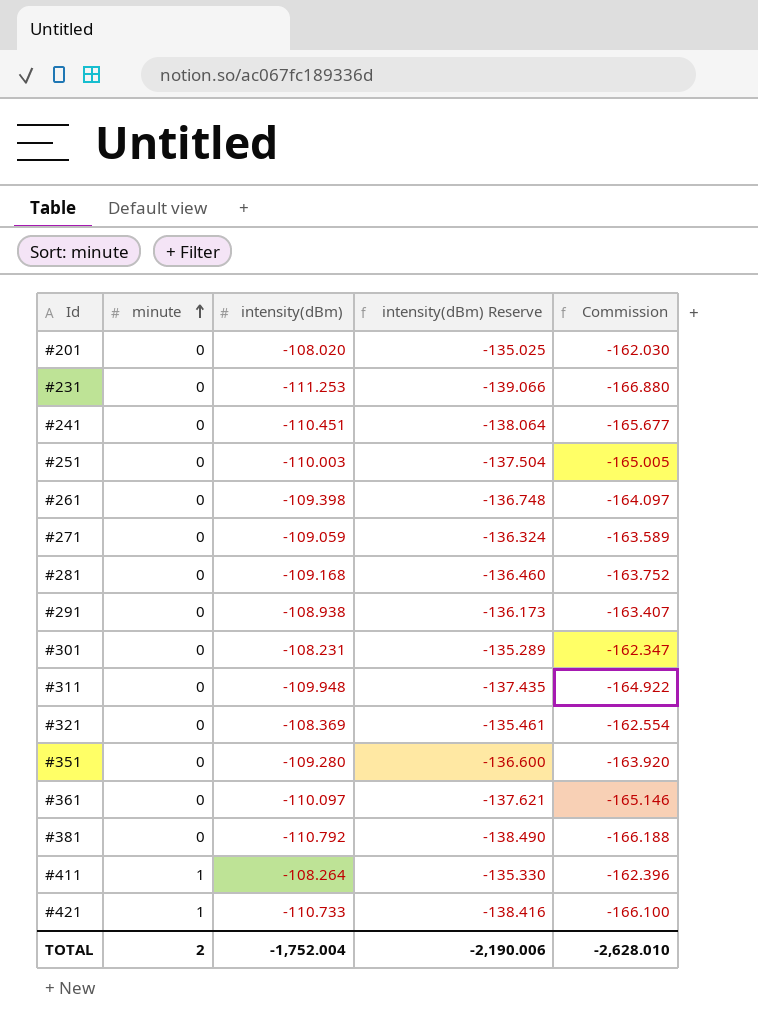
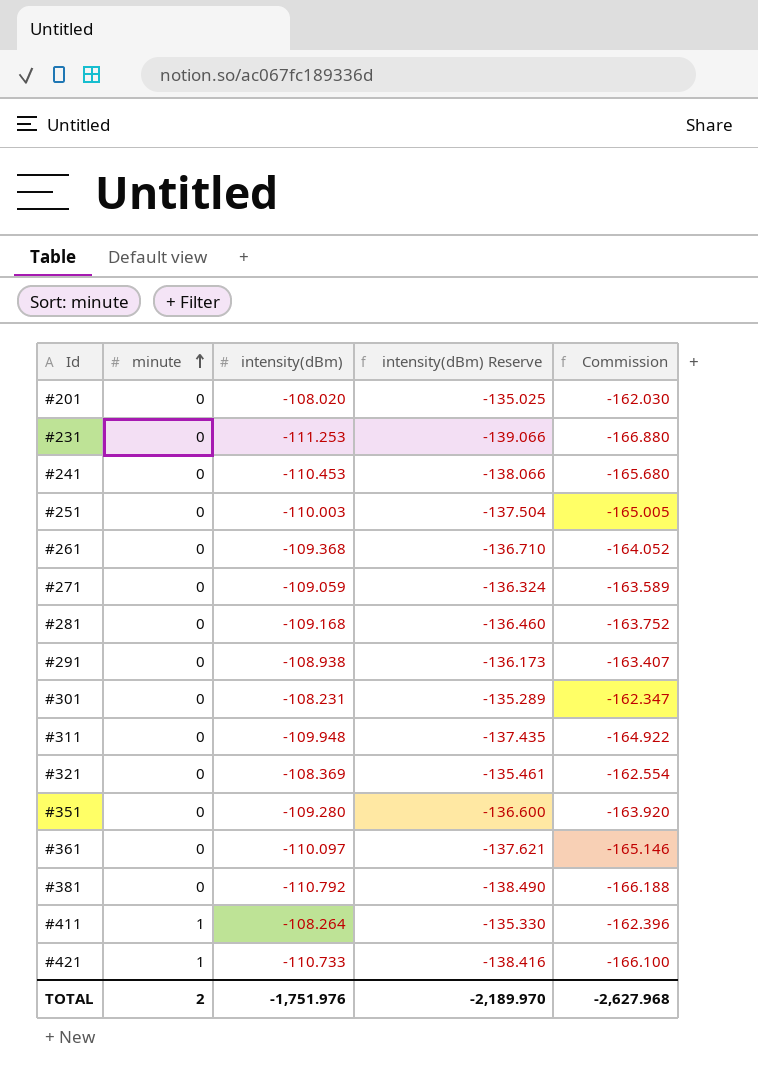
#241 | intensity(dBm): -110.451 -> -110.453
#241 | intensity(dBm) Reserve: -138.064 -> -138.066
#241 | Commission: -165.677 -> -165.680
#261 | intensity(dBm): -109.398 -> -109.368
#261 | intensity(dBm) Reserve: -136.748 -> -136.710
#261 | Commission: -164.097 -> -164.052
TOTAL | intensity(dBm): -1,752.004 -> -1,751.976
TOTAL | intensity(dBm) Reserve: -2,190.006 -> -2,189.970
TOTAL | Commission: -2,628.010 -> -2,627.968

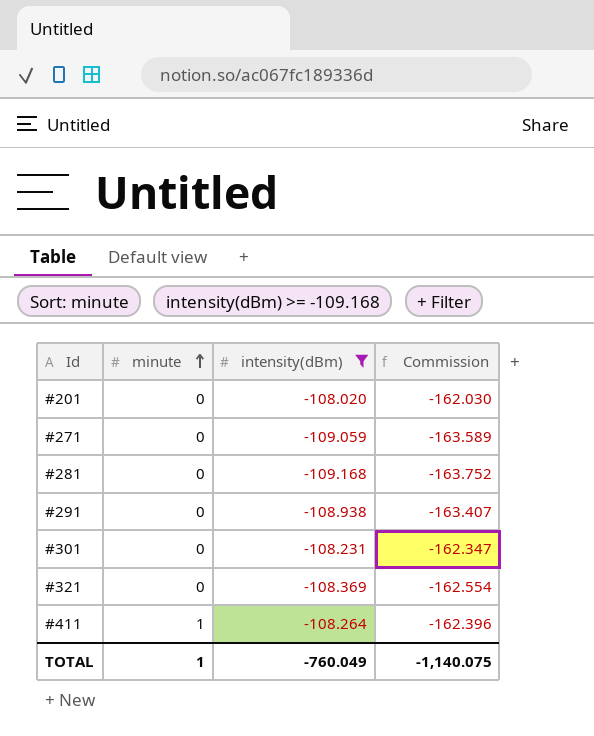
filter: none -> intensity(dBm) >= -109.168
column intensity(dBm) Reserve | formula: [intensity(dBm)] * 1.25 -> none
TOTAL | minute: 2 -> 1
TOTAL | intensity(dBm): -1,751.976 -> -760.049
TOTAL | Commission: -2,627.968 -> -1,140.075

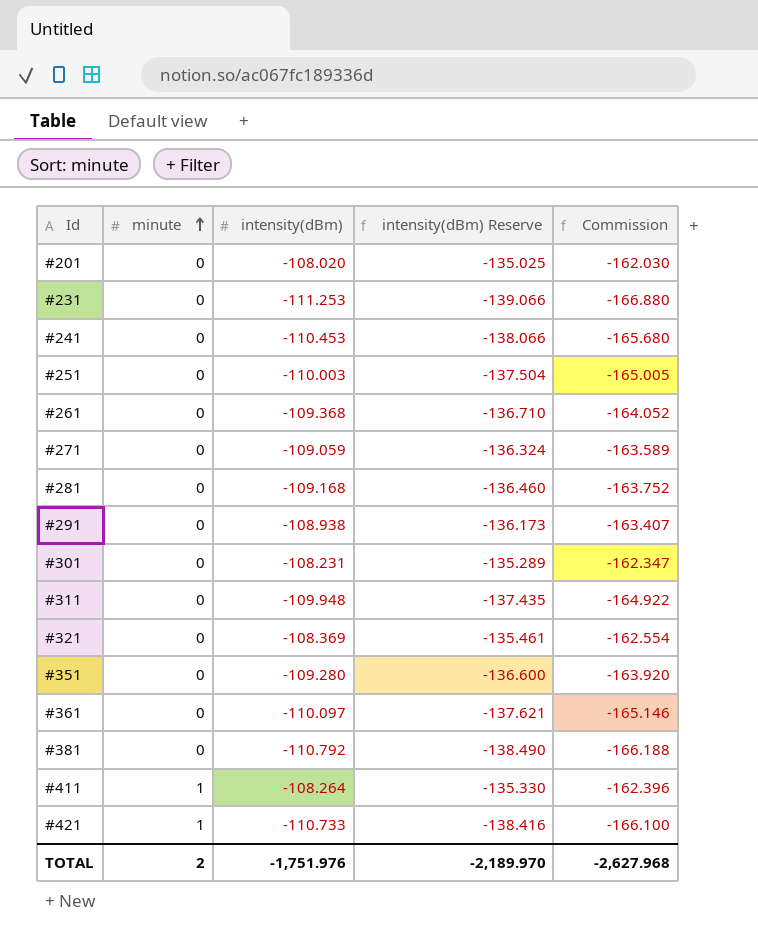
filter: intensity(dBm) >= -109.168 -> none
column intensity(dBm) Reserve | formula: none -> [intensity(dBm)] * 1.25
TOTAL | minute: 1 -> 2
TOTAL | intensity(dBm): -760.049 -> -1,751.976
TOTAL | Commission: -1,140.075 -> -2,627.968

